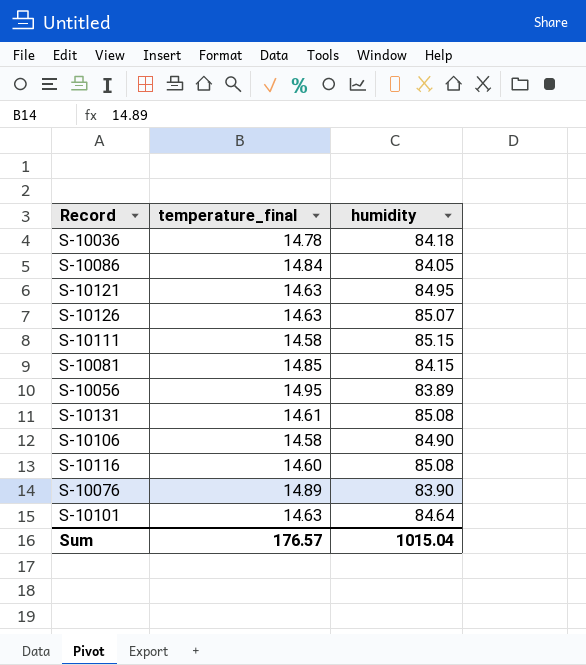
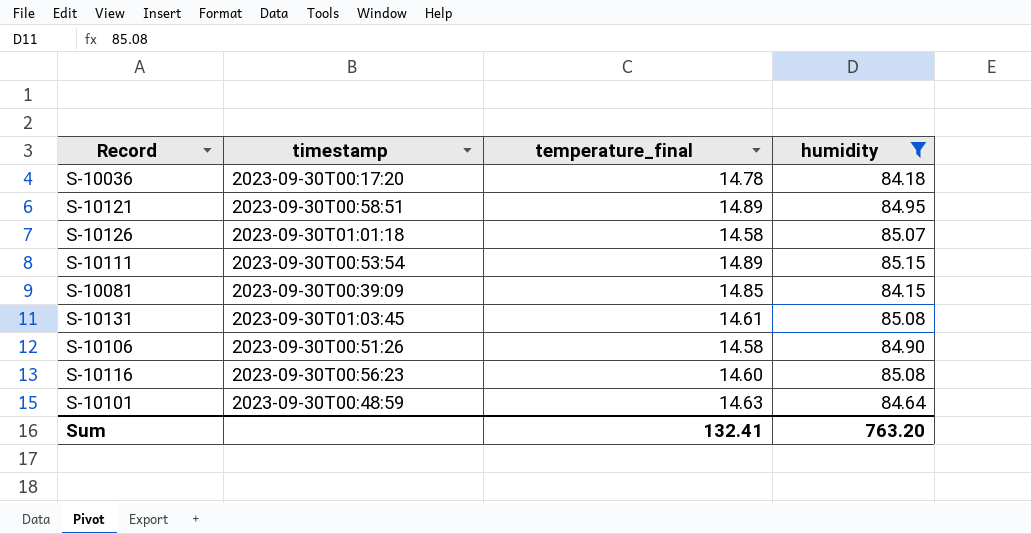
filter: none -> humidity >= 84.15
column timestamp | position: none -> 2
S-10121 | temperature_final: 14.63 -> 14.89
S-10126 | temperature_final: 14.63 -> 14.58
S-10111 | temperature_final: 14.58 -> 14.89
Sum | temperature_final: 176.57 -> 132.41
Sum | humidity: 1015.04 -> 763.20

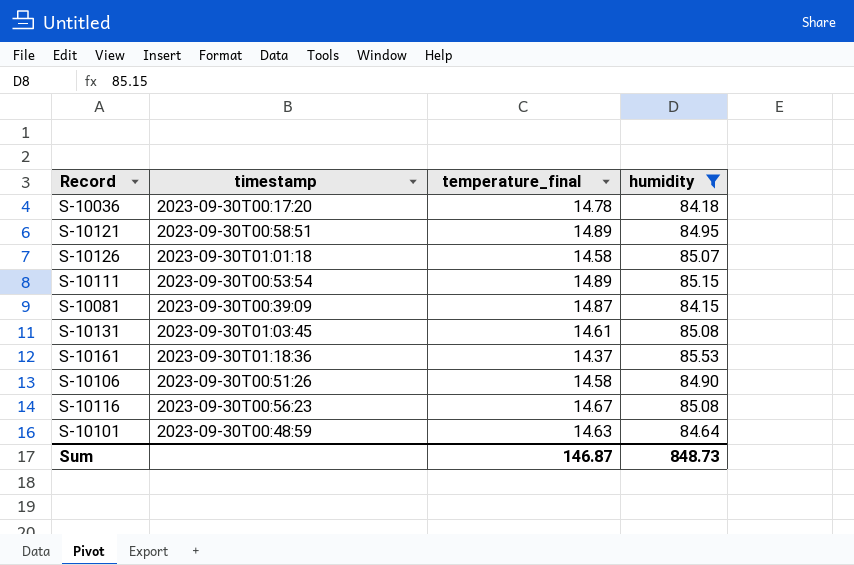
S-10081 | temperature_final: 14.85 -> 14.87
row S-10161: none -> 2023-09-30T01:18:36 | 14.37 | 85.53
S-10116 | temperature_final: 14.60 -> 14.67
Sum | temperature_final: 132.41 -> 146.87
Sum | humidity: 763.20 -> 848.73

